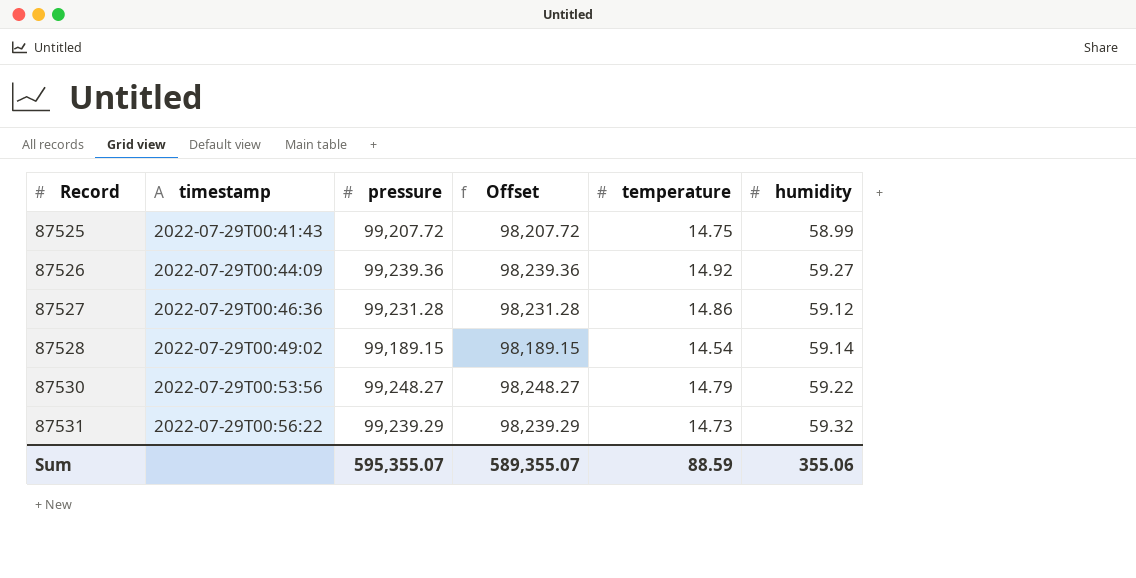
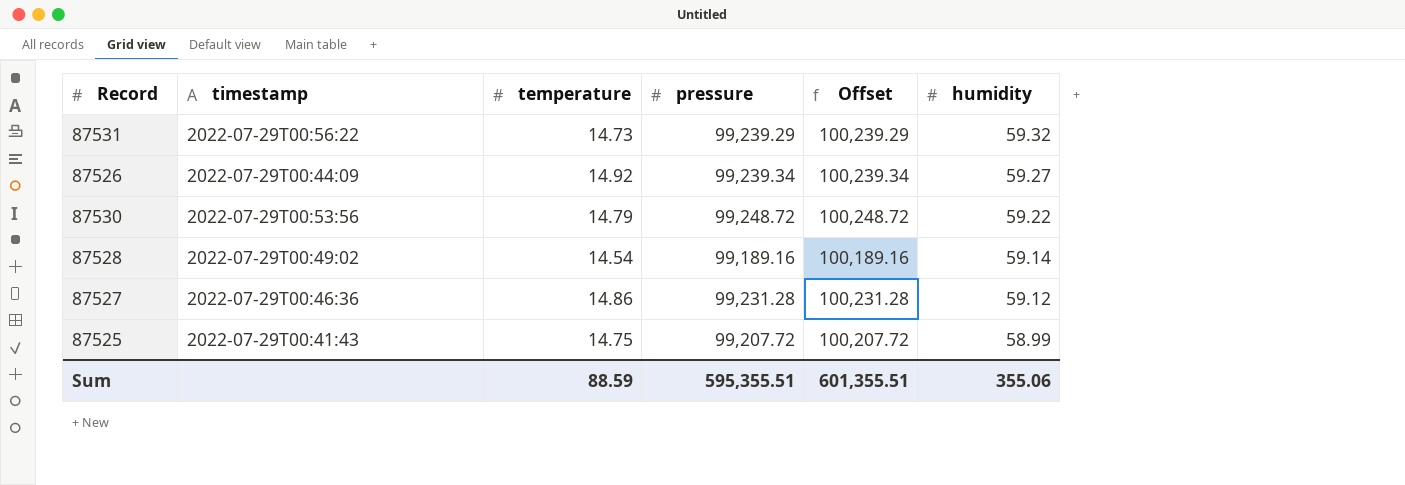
row order: Record ascending -> humidity descending
column temperature | position: 5 -> 3
column Offset | formula: [pressure] - 1000 -> [pressure] + 1000
87526 | pressure: 99,239.36 -> 99,239.34
87530 | pressure: 99,248.27 -> 99,248.72
87528 | pressure: 99,189.15 -> 99,189.16
Sum | pressure: 595,355.07 -> 595,355.51
Sum | Offset: 589,355.07 -> 601,355.51

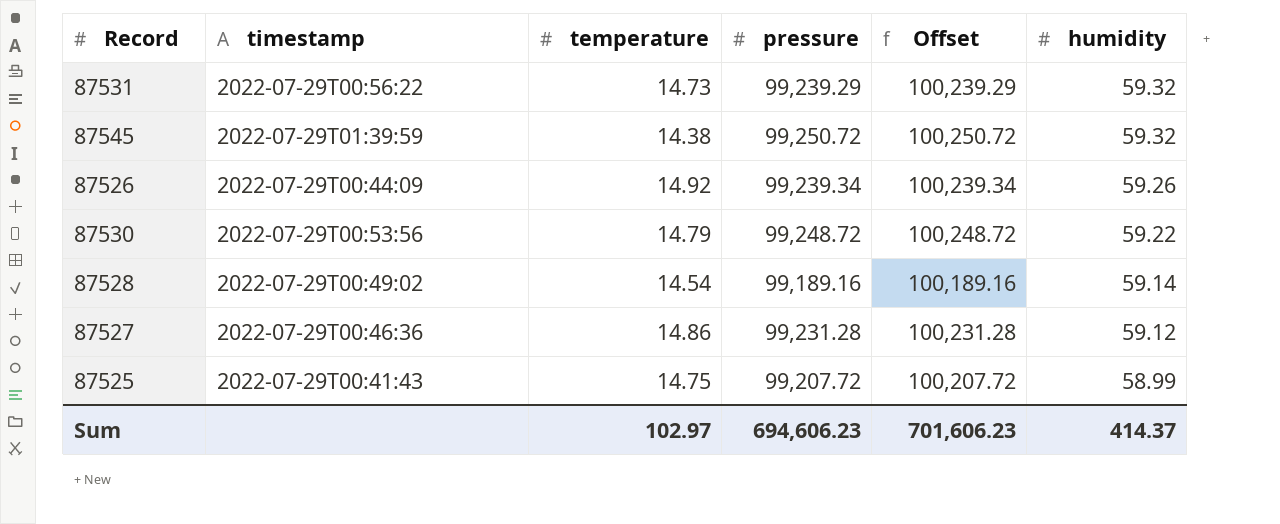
row 87545: none -> 2022-07-29T01:39:59 | 14.38 | 99,250.72 | 100,250.72 | 59.32
87526 | humidity: 59.27 -> 59.26
Sum | temperature: 88.59 -> 102.97
Sum | pressure: 595,355.51 -> 694,606.23
Sum | Offset: 601,355.51 -> 701,606.23
Sum | humidity: 355.06 -> 414.37

